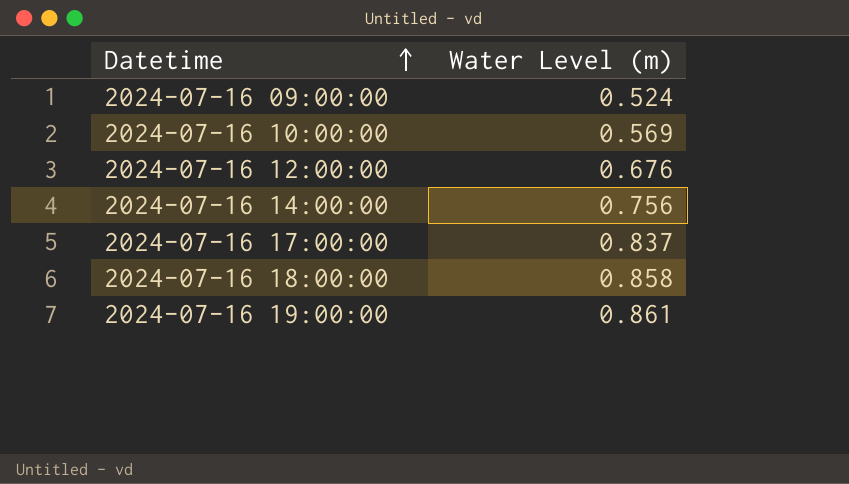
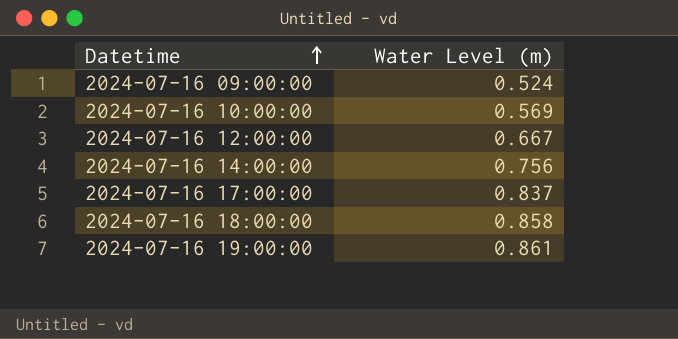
2024-07-16 12:00:00 | Water Level (m): 0.676 -> 0.667

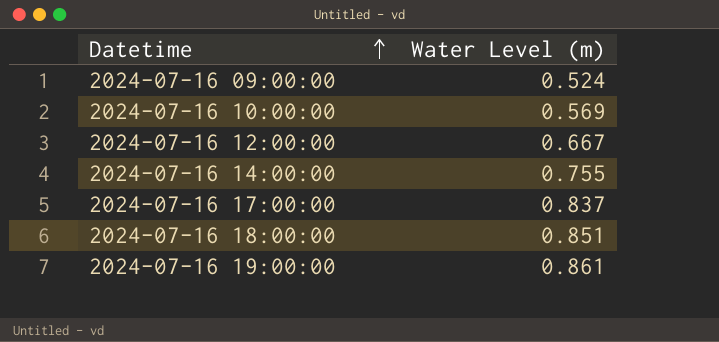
2024-07-16 14:00:00 | Water Level (m): 0.756 -> 0.755
2024-07-16 18:00:00 | Water Level (m): 0.858 -> 0.851

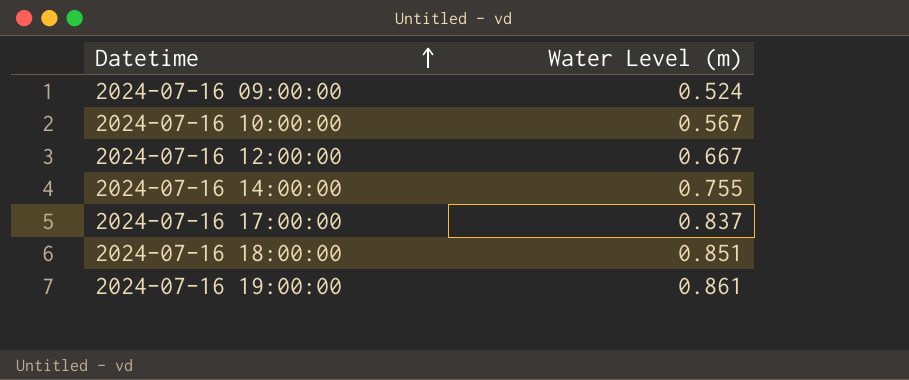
2024-07-16 10:00:00 | Water Level (m): 0.569 -> 0.567

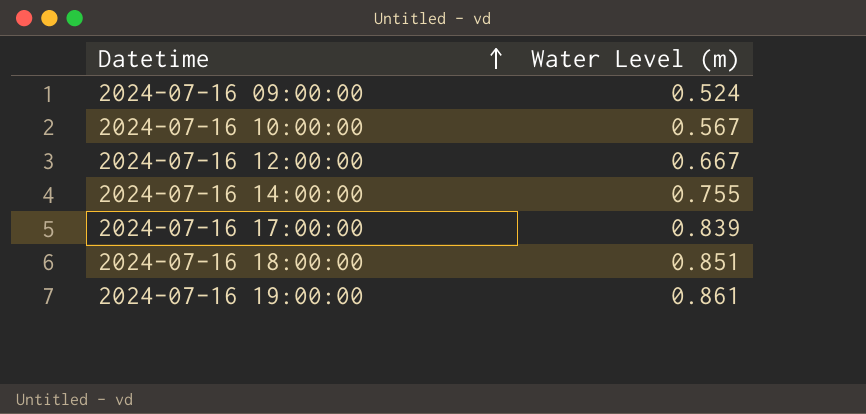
2024-07-16 17:00:00 | Water Level (m): 0.837 -> 0.839

